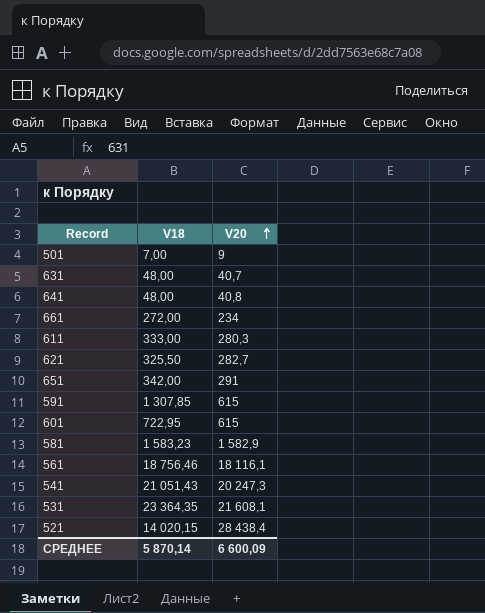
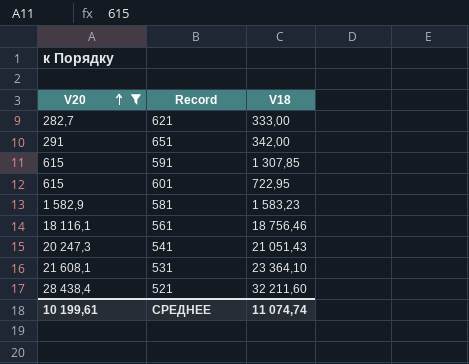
filter: none -> V20 >= 282,7
column V20 | position: 3 -> 1
621 | V18: 325,50 -> 333,00
531 | V18: 23 364,35 -> 23 364,10
521 | V18: 14 020,15 -> 32 211,60
СРЕДНЕЕ | V20: 6 600,09 -> 10 199,61
СРЕДНЕЕ | V18: 5 870,14 -> 11 074,74

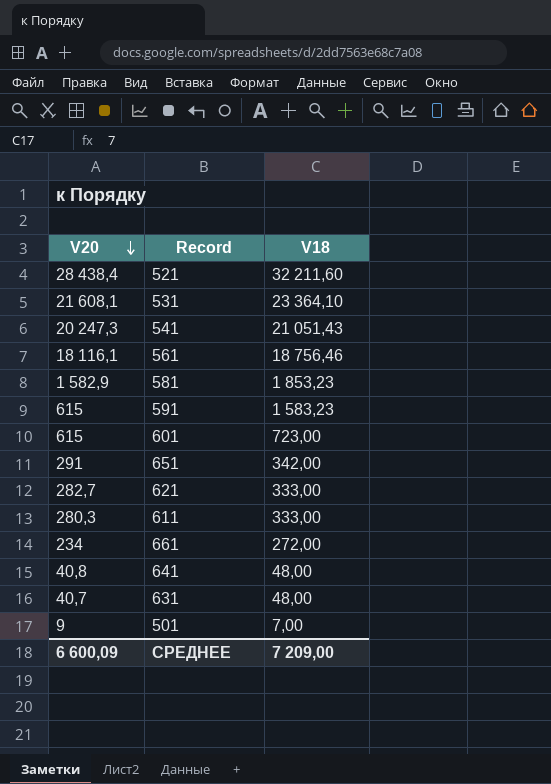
filter: V20 >= 282,7 -> none
row order: V20 ascending -> V20 descending
581 | V18: 1 583,23 -> 1 853,23
591 | V18: 1 307,85 -> 1 583,23
601 | V18: 722,95 -> 723,00
СРЕДНЕЕ | V20: 10 199,61 -> 6 600,09
СРЕДНЕЕ | V18: 11 074,74 -> 7 209,00

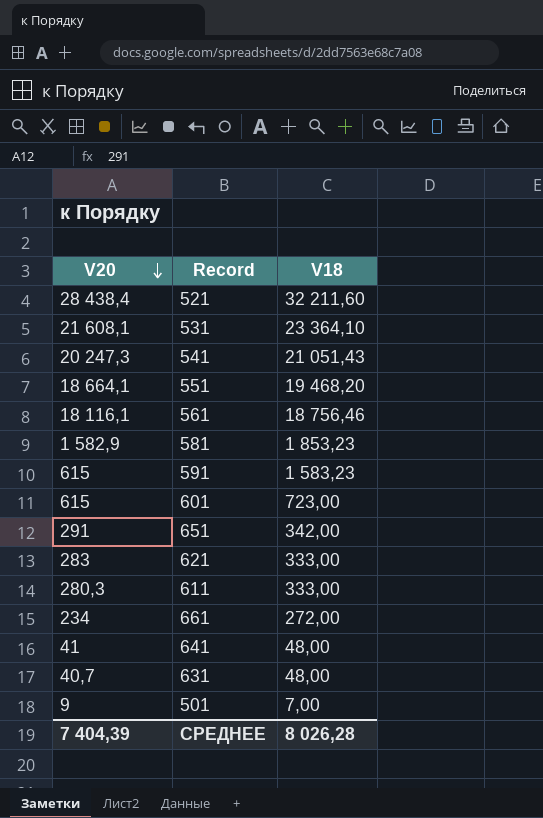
row 551: none -> 18 664,1 | 19 468,20
621 | V20: 282,7 -> 283
641 | V20: 40,8 -> 41
СРЕДНЕЕ | V20: 6 600,09 -> 7 404,39
СРЕДНЕЕ | V18: 7 209,00 -> 8 026,28

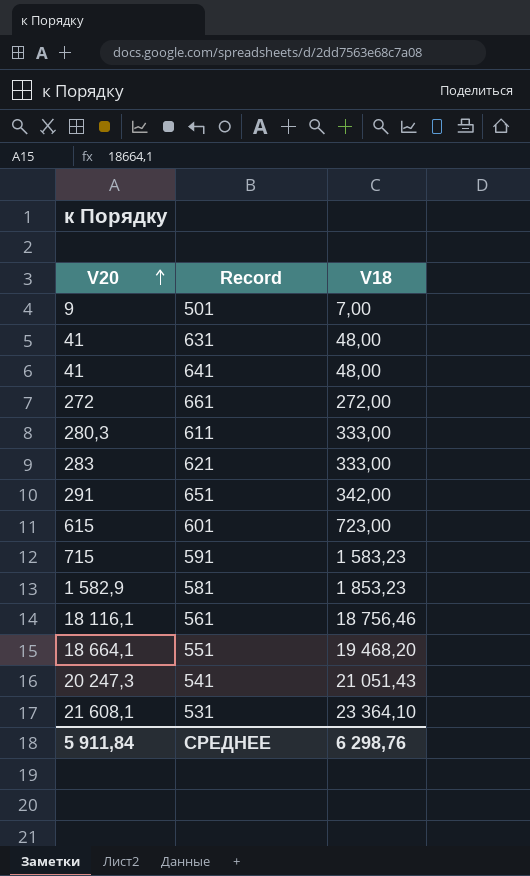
row order: V20 descending -> V20 ascending
row 521: 28 438,4 | 32 211,60 -> none
631 | V20: 40,7 -> 41
661 | V20: 234 -> 272
591 | V20: 615 -> 715
СРЕДНЕЕ | V20: 7 404,39 -> 5 911,84
СРЕДНЕЕ | V18: 8 026,28 -> 6 298,76

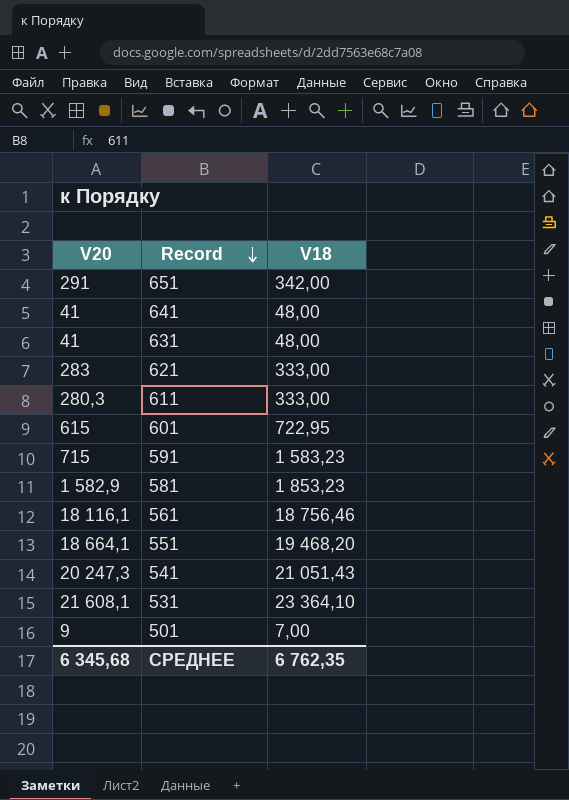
row order: V20 ascending -> Record descending
row 661: 272 | 272,00 -> none
601 | V18: 723,00 -> 722,95
СРЕДНЕЕ | V20: 5 911,84 -> 6 345,68
СРЕДНЕЕ | V18: 6 298,76 -> 6 762,35

